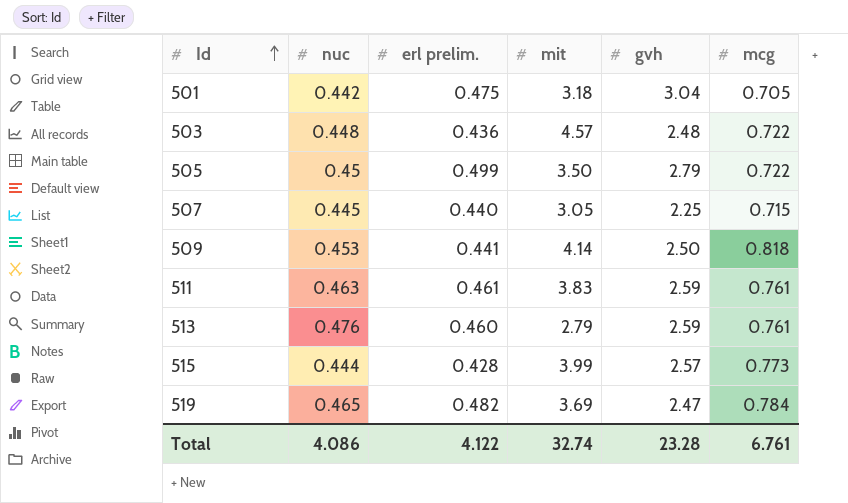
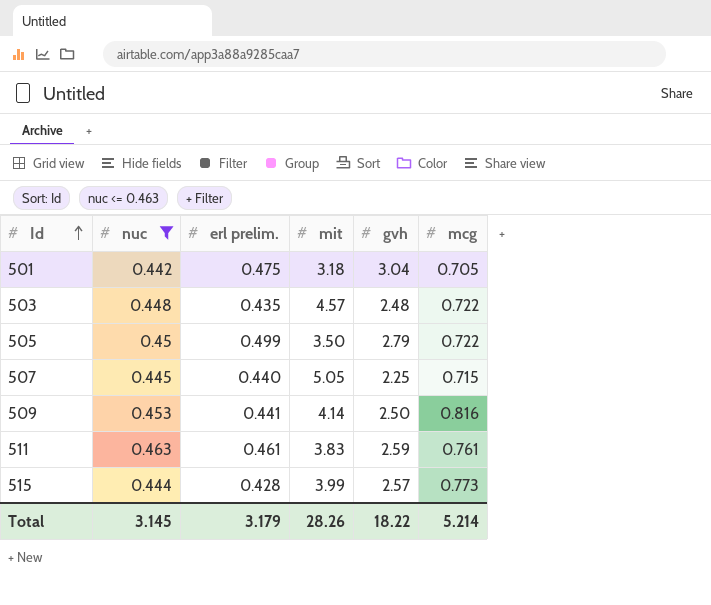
filter: none -> nuc <= 0.463
503 | erl prelim.: 0.436 -> 0.435
507 | mit: 3.05 -> 5.05
509 | mcg: 0.818 -> 0.816
Total | nuc: 4.086 -> 3.145
Total | erl prelim.: 4.122 -> 3.179
Total | mit: 32.74 -> 28.26
Total | gvh: 23.28 -> 18.22
Total | mcg: 6.761 -> 5.214

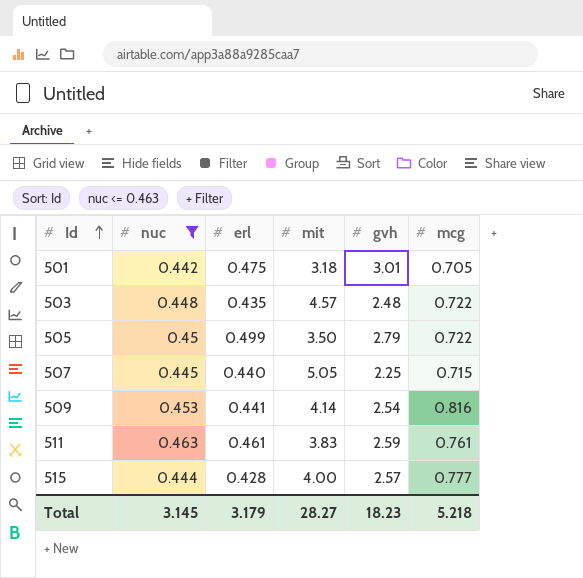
column name: erl prelim. -> erl
501 | gvh: 3.04 -> 3.01
509 | gvh: 2.50 -> 2.54
515 | mit: 3.99 -> 4.00
515 | mcg: 0.773 -> 0.777
Total | mit: 28.26 -> 28.27
Total | gvh: 18.22 -> 18.23
Total | mcg: 5.214 -> 5.218

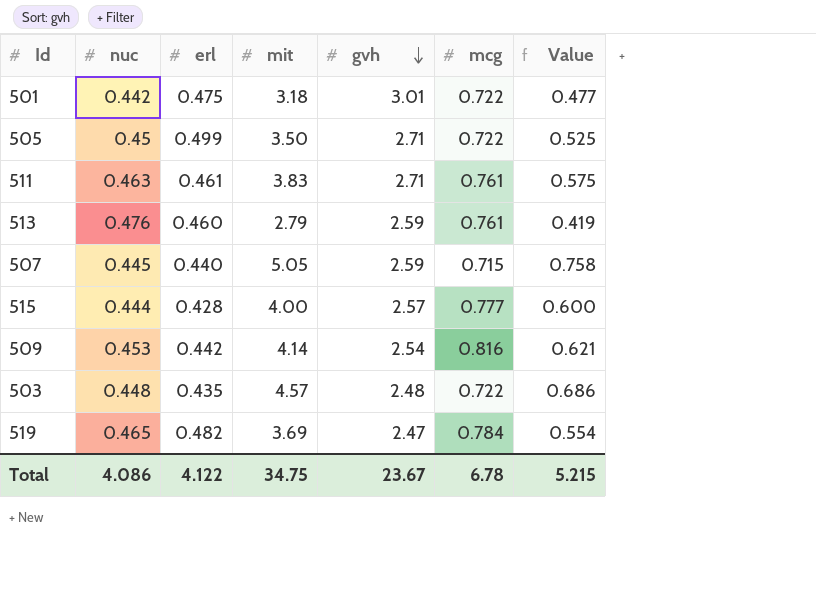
filter: nuc <= 0.463 -> none
row order: Id ascending -> gvh descending
column Value | formula: none -> [mit] * 0.15
501 | mcg: 0.705 -> 0.722
505 | gvh: 2.79 -> 2.71
511 | gvh: 2.59 -> 2.71
507 | gvh: 2.25 -> 2.59
509 | erl: 0.441 -> 0.442
Total | nuc: 3.145 -> 4.086
Total | erl: 3.179 -> 4.122
Total | mit: 28.27 -> 34.75
Total | gvh: 18.23 -> 23.67
Total | mcg: 5.218 -> 6.78

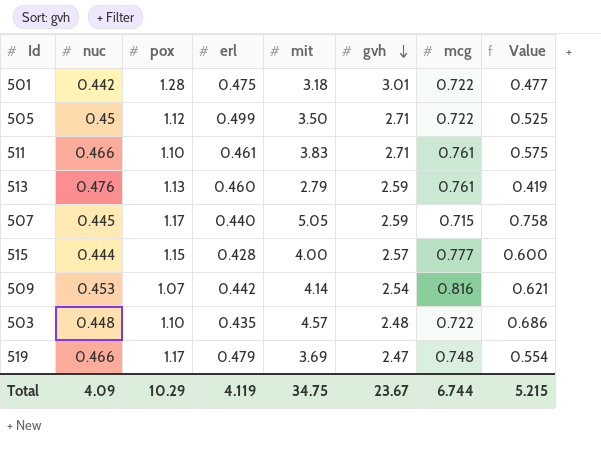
column pox | position: none -> 3
511 | nuc: 0.463 -> 0.466
519 | nuc: 0.465 -> 0.466
519 | erl: 0.482 -> 0.479
519 | mcg: 0.784 -> 0.748
Total | nuc: 4.086 -> 4.09
Total | erl: 4.122 -> 4.119
Total | mcg: 6.78 -> 6.744

